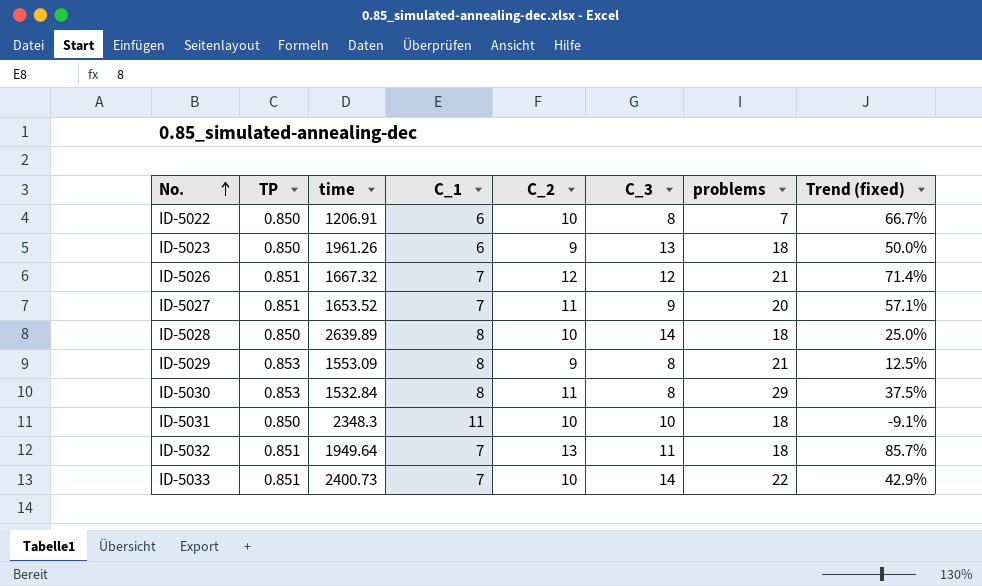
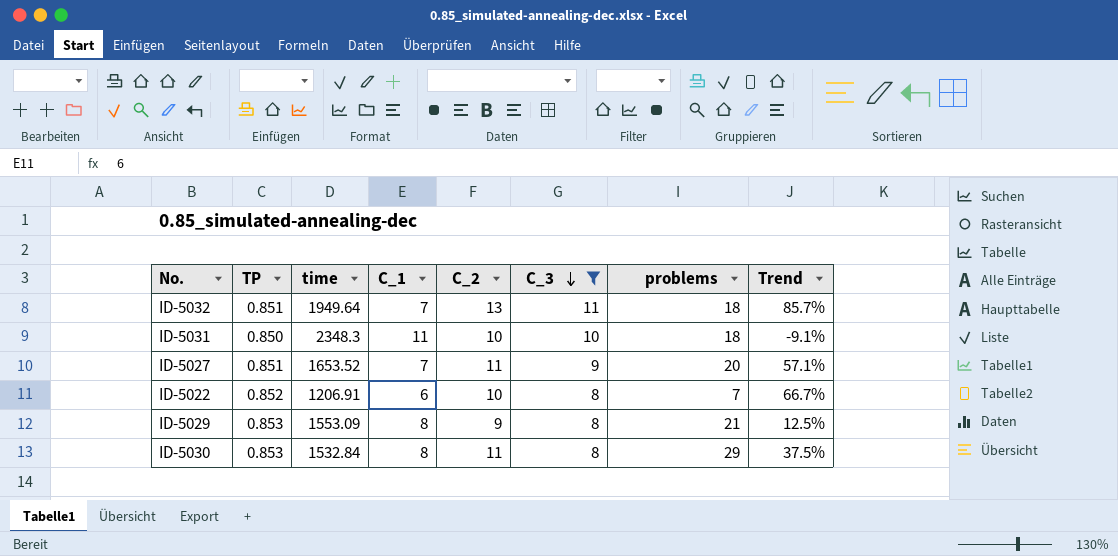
filter: none -> C_3 <= 11
row order: No. ascending -> C_3 descending
column name: Trend (fixed) -> Trend
ID-5022 | TP: 0.850 -> 0.852

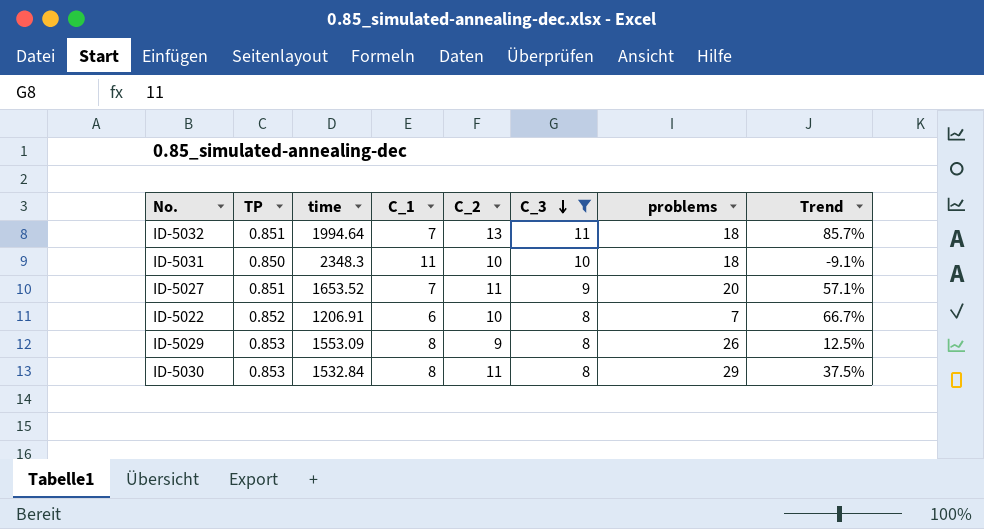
ID-5032 | time: 1949.64 -> 1994.64
ID-5029 | problems: 21 -> 26

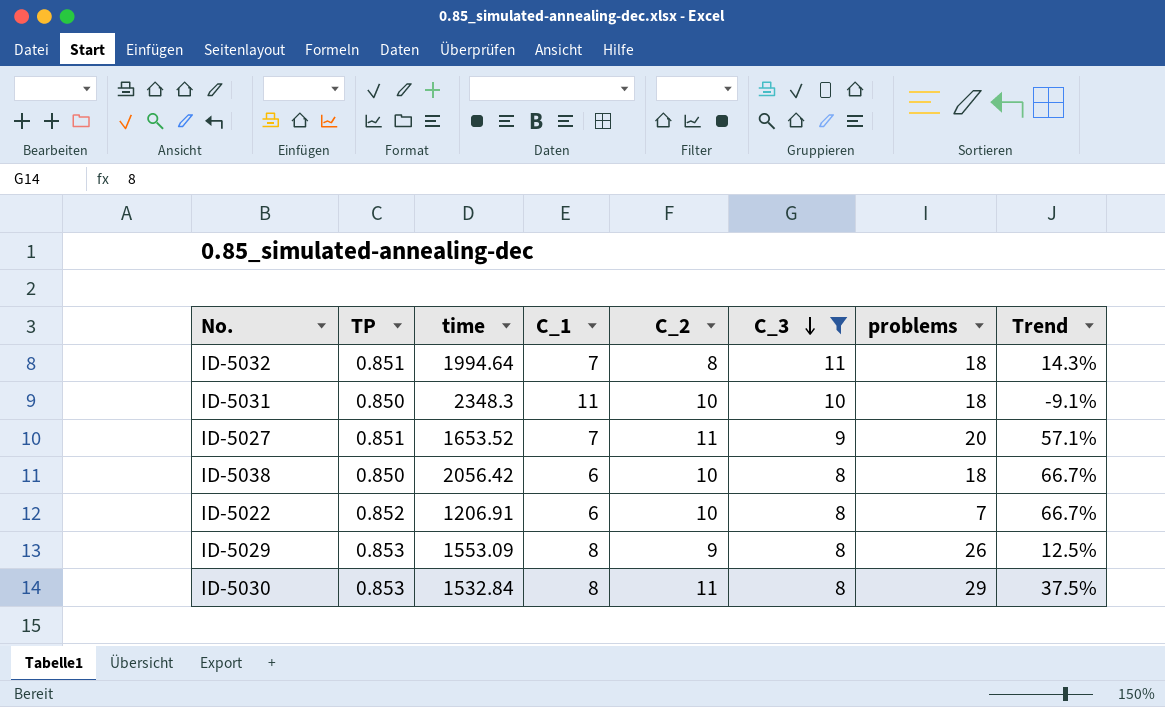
ID-5032 | C_2: 13 -> 8
ID-5032 | Trend: 85.7% -> 14.3%
row ID-5038: none -> 0.850 | 2056.42 | 6 | 10 | 8 | 18 | 66.7%

